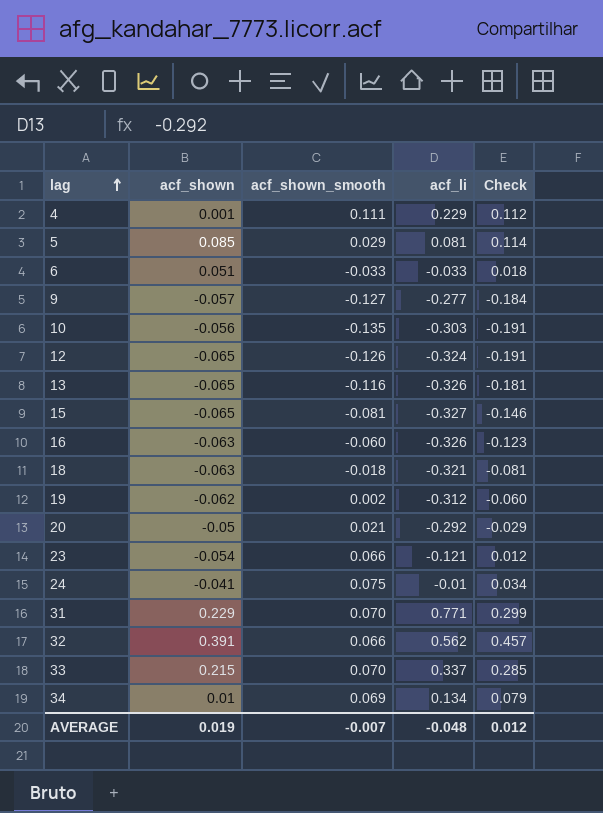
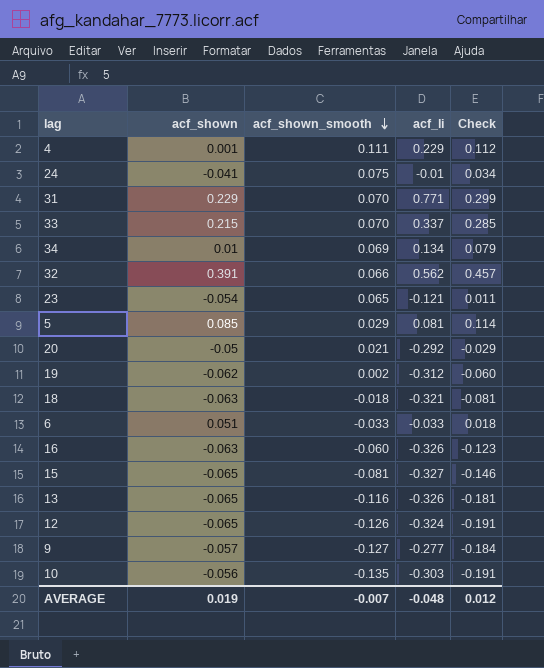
row order: lag ascending -> acf_shown_smooth descending
23 | acf_shown_smooth: 0.066 -> 0.065
23 | Check: 0.012 -> 0.011

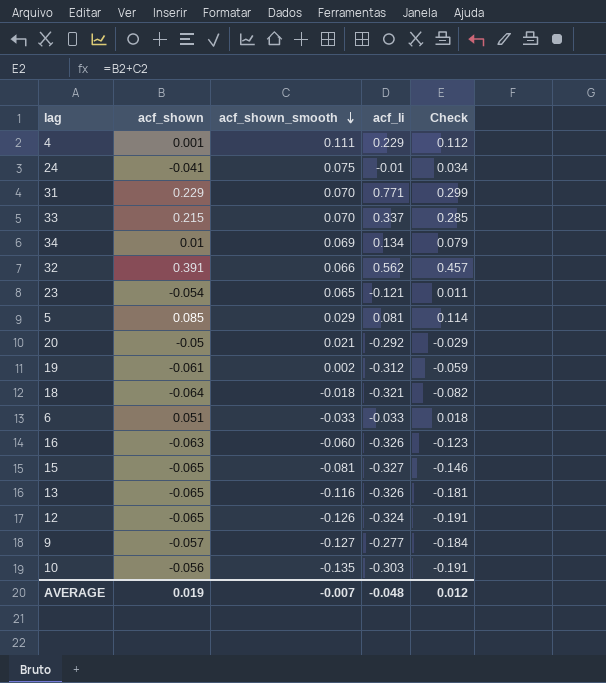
19 | acf_shown: -0.062 -> -0.061
19 | Check: -0.060 -> -0.059
18 | acf_shown: -0.063 -> -0.064
18 | Check: -0.081 -> -0.082

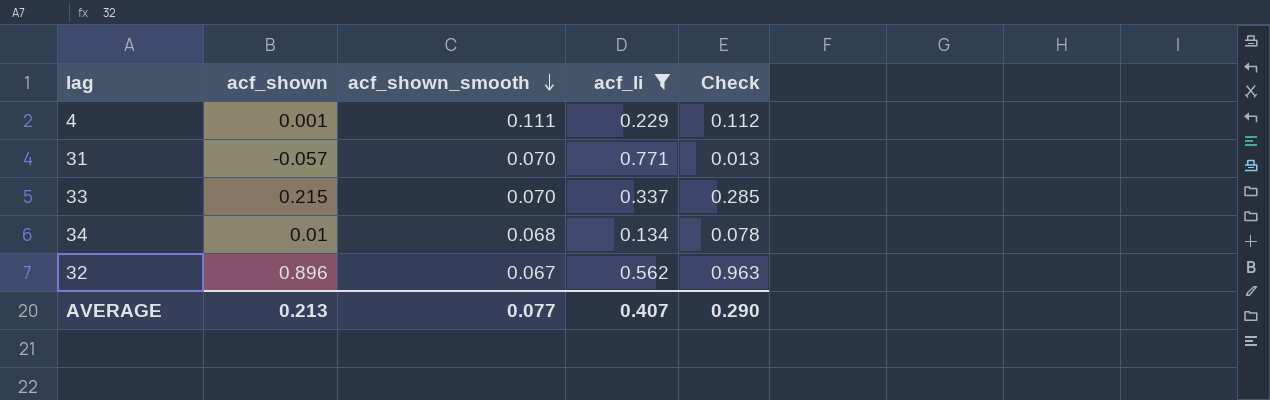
filter: none -> acf_li >= 0.134
31 | acf_shown: 0.229 -> -0.057
31 | Check: 0.299 -> 0.013
34 | acf_shown_smooth: 0.069 -> 0.068
34 | Check: 0.079 -> 0.078
32 | acf_shown: 0.391 -> 0.896
32 | acf_shown_smooth: 0.066 -> 0.067
32 | Check: 0.457 -> 0.963
AVERAGE | acf_shown: 0.019 -> 0.213
AVERAGE | acf_shown_smooth: -0.007 -> 0.077
AVERAGE | acf_li: -0.048 -> 0.407
AVERAGE | Check: 0.012 -> 0.290

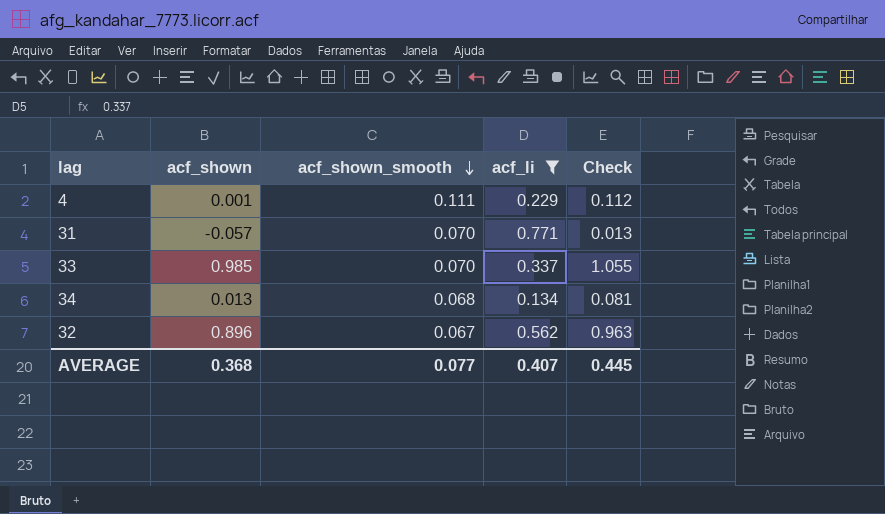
33 | acf_shown: 0.215 -> 0.985
33 | Check: 0.285 -> 1.055
34 | acf_shown: 0.01 -> 0.013
34 | Check: 0.078 -> 0.081
AVERAGE | acf_shown: 0.213 -> 0.368
AVERAGE | Check: 0.290 -> 0.445

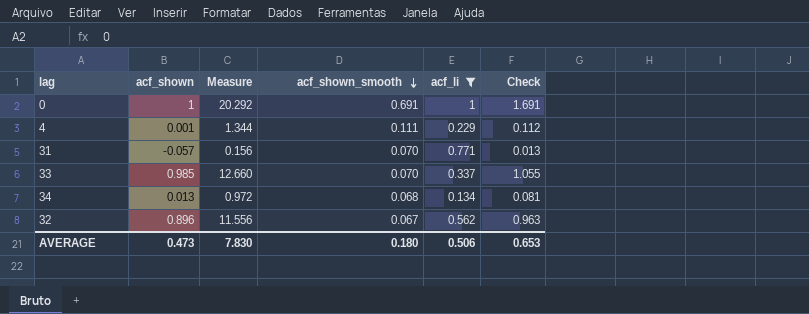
column Measure | formula: none -> [Check] * 12
row 0: none -> 1 | 20.292 | 0.691 | 1 | 1.691
AVERAGE | acf_shown: 0.368 -> 0.473
AVERAGE | acf_shown_smooth: 0.077 -> 0.180
AVERAGE | acf_li: 0.407 -> 0.506
AVERAGE | Check: 0.445 -> 0.653

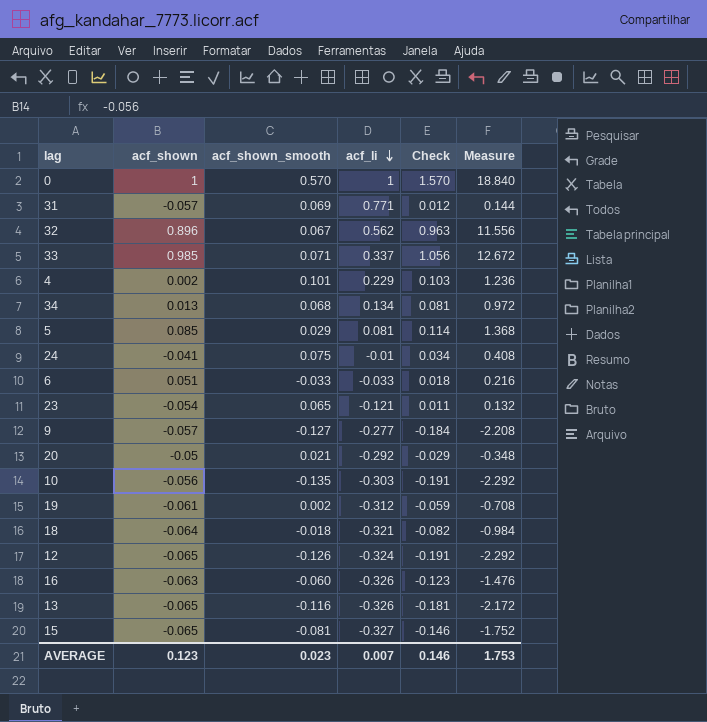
filter: acf_li >= 0.134 -> none
row order: acf_shown_smooth descending -> acf_li descending
column Measure | position: 3 -> 6
0 | acf_shown_smooth: 0.691 -> 0.570
0 | Check: 1.691 -> 1.570
0 | Measure: 20.292 -> 18.840
31 | acf_shown_smooth: 0.070 -> 0.069
31 | Check: 0.013 -> 0.012
31 | Measure: 0.156 -> 0.144
33 | acf_shown_smooth: 0.070 -> 0.071
33 | Check: 1.055 -> 1.056
33 | Measure: 12.660 -> 12.672
4 | acf_shown: 0.001 -> 0.002
4 | acf_shown_smooth: 0.111 -> 0.101
4 | Check: 0.112 -> 0.103
4 | Measure: 1.344 -> 1.236
AVERAGE | acf_shown: 0.473 -> 0.123
AVERAGE | acf_shown_smooth: 0.180 -> 0.023
AVERAGE | acf_li: 0.506 -> 0.007
AVERAGE | Check: 0.653 -> 0.146
AVERAGE | Measure: 7.830 -> 1.753

